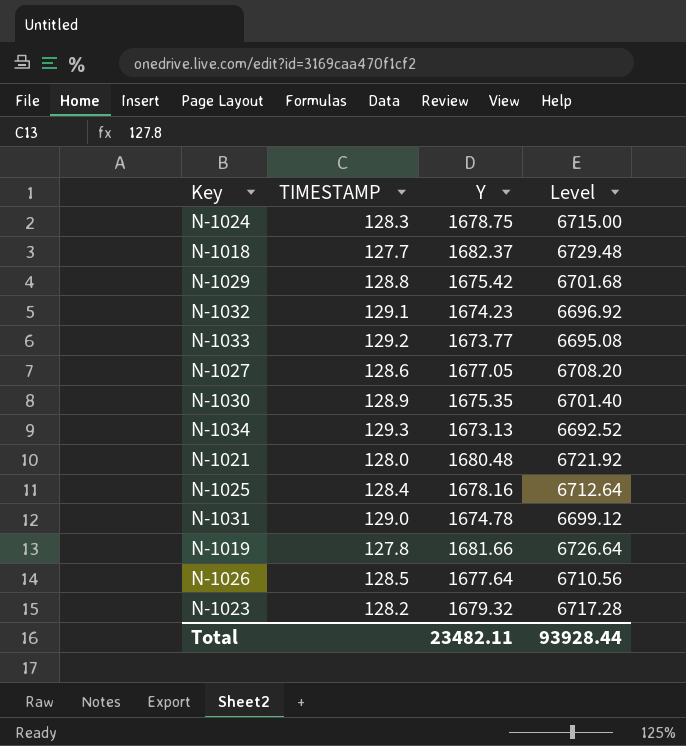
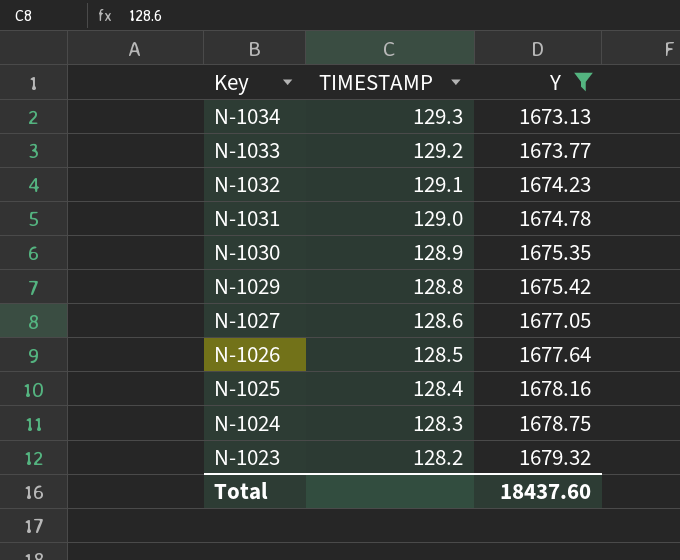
filter: none -> Y <= 1679.32
row order: none -> Key descending
column Level | formula: [Y] * 4 -> none
Total | Y: 23482.11 -> 18437.60

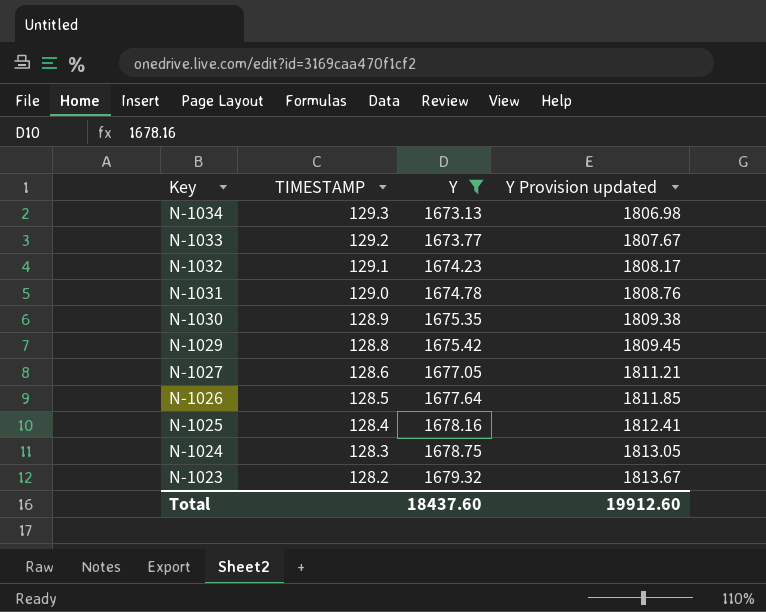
column Y Provision updated | formula: none -> [Y] * 1.08

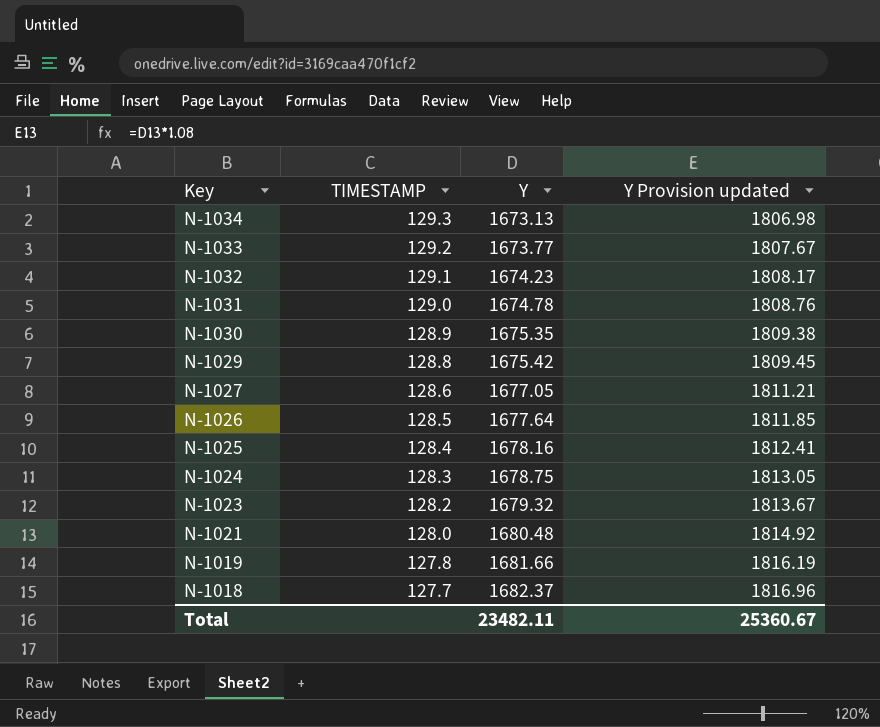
filter: Y <= 1679.32 -> none
Total | Y: 18437.60 -> 23482.11
Total | Y Provision updated: 19912.60 -> 25360.67

